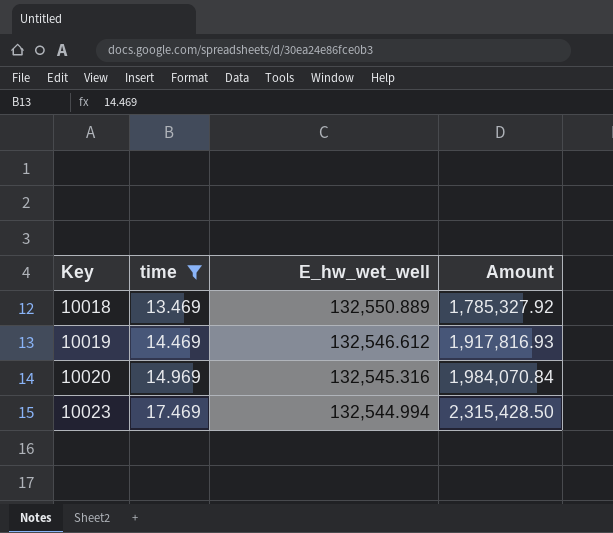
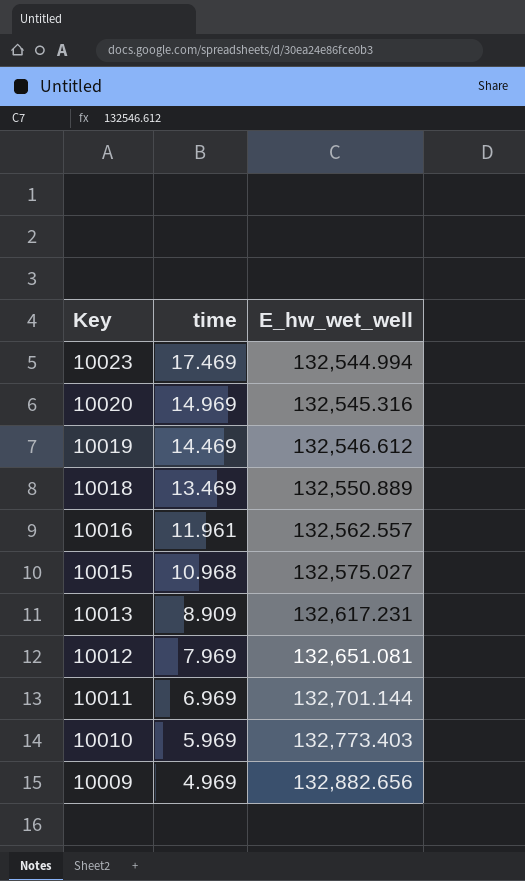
filter: time >= 13.469 -> none
row order: Key ascending -> Key descending
column Amount | formula: [time] * [E_hw_wet_well] -> none

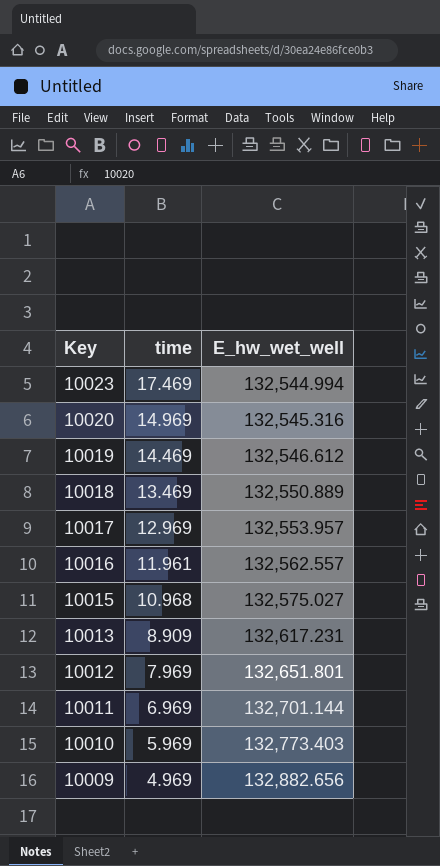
row 10017: none -> 12.969 | 132,553.957
10012 | E_hw_wet_well: 132,651.081 -> 132,651.801

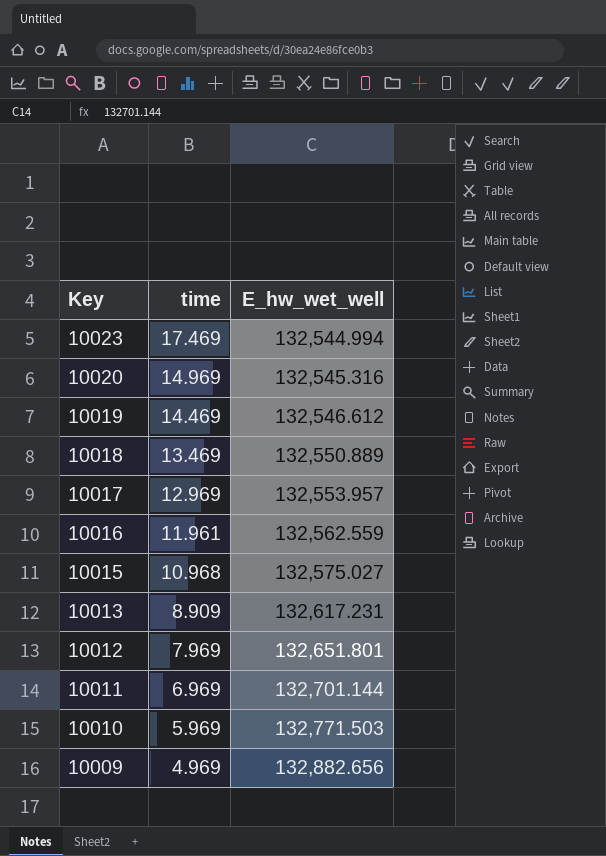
10016 | E_hw_wet_well: 132,562.557 -> 132,562.559
10010 | E_hw_wet_well: 132,773.403 -> 132,771.503

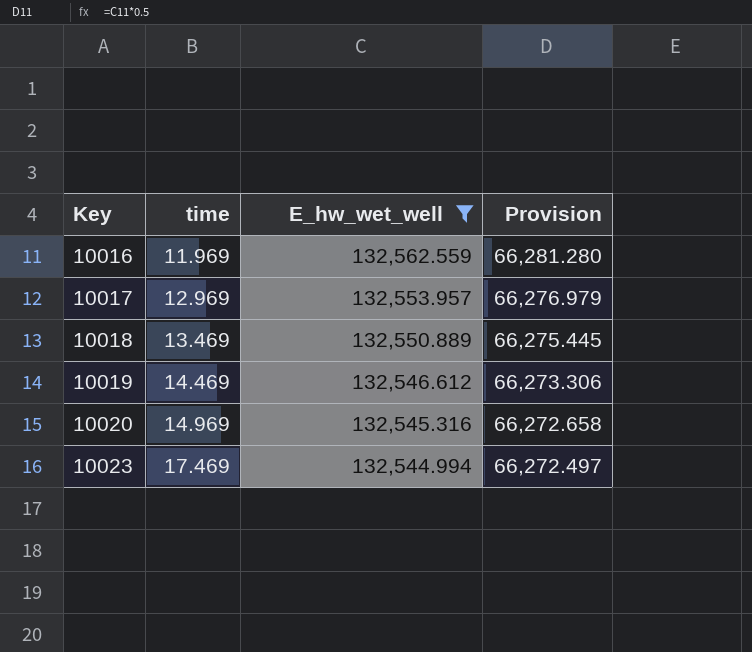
filter: none -> E_hw_wet_well <= 132,562.559
row order: Key descending -> Key ascending
column Provision | formula: none -> [E_hw_wet_well] * 0.5
10016 | time: 11.961 -> 11.969

